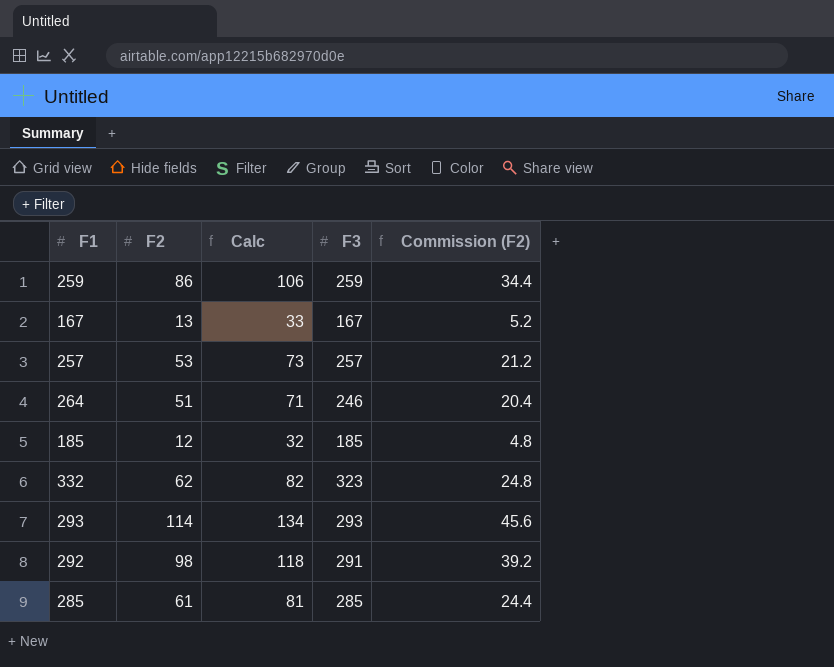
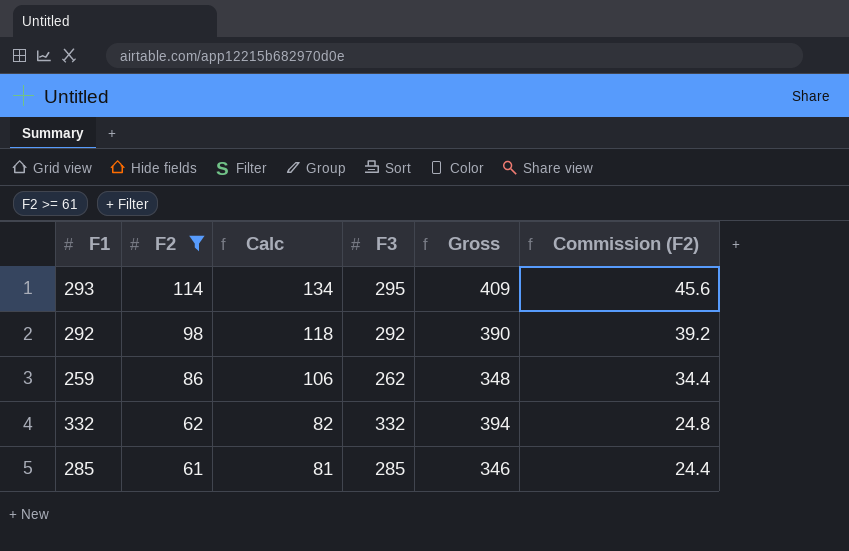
filter: none -> F2 >= 61
row order: none -> F2 descending
column Gross | formula: none -> [F2] + [F3]
293 | F3: 293 -> 295
292 | F3: 291 -> 292
259 | F3: 259 -> 262
332 | F3: 323 -> 332

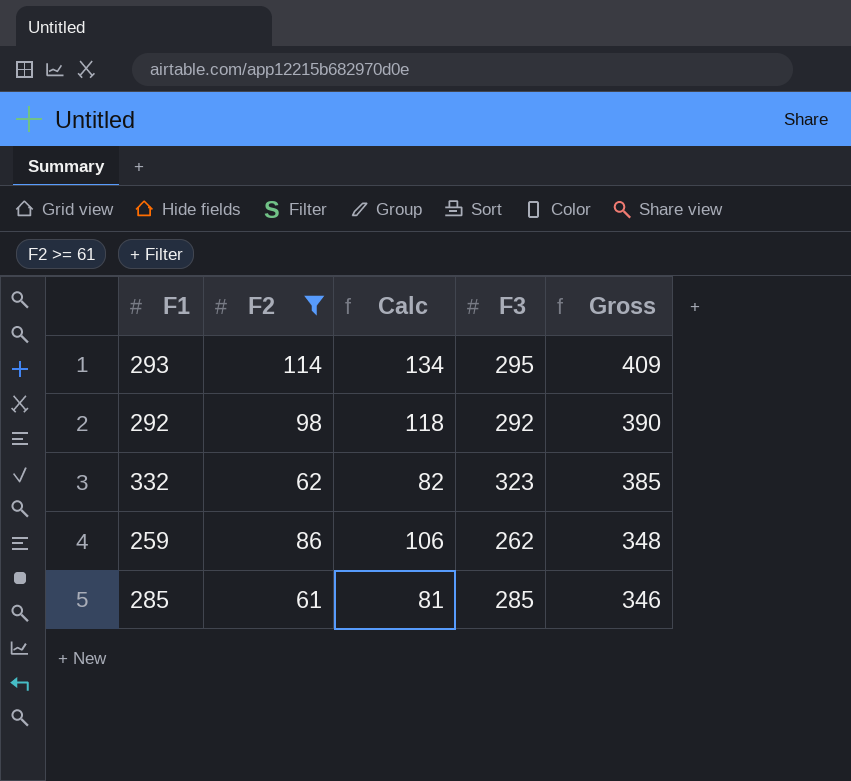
row order: F2 descending -> Gross descending
column Commission (F2) | formula: [F2] * 0.4 -> none
332 | F3: 332 -> 323
332 | Gross: 394 -> 385

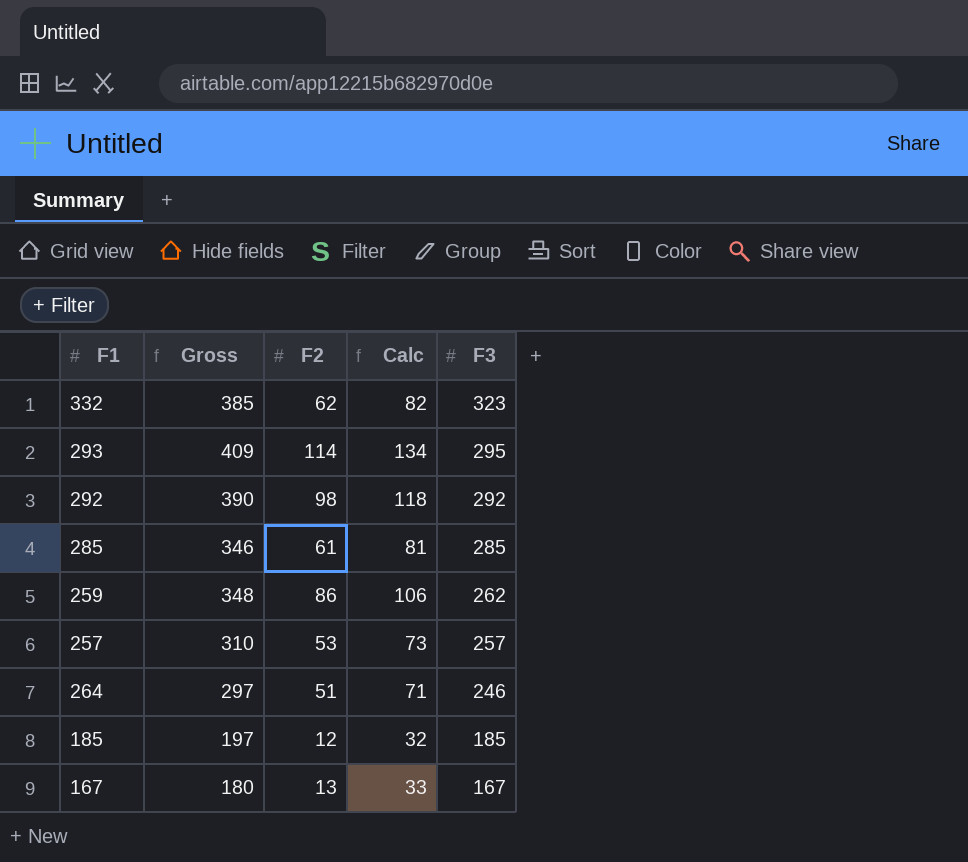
filter: F2 >= 61 -> none
row order: Gross descending -> F3 descending
column Gross | position: 5 -> 2

